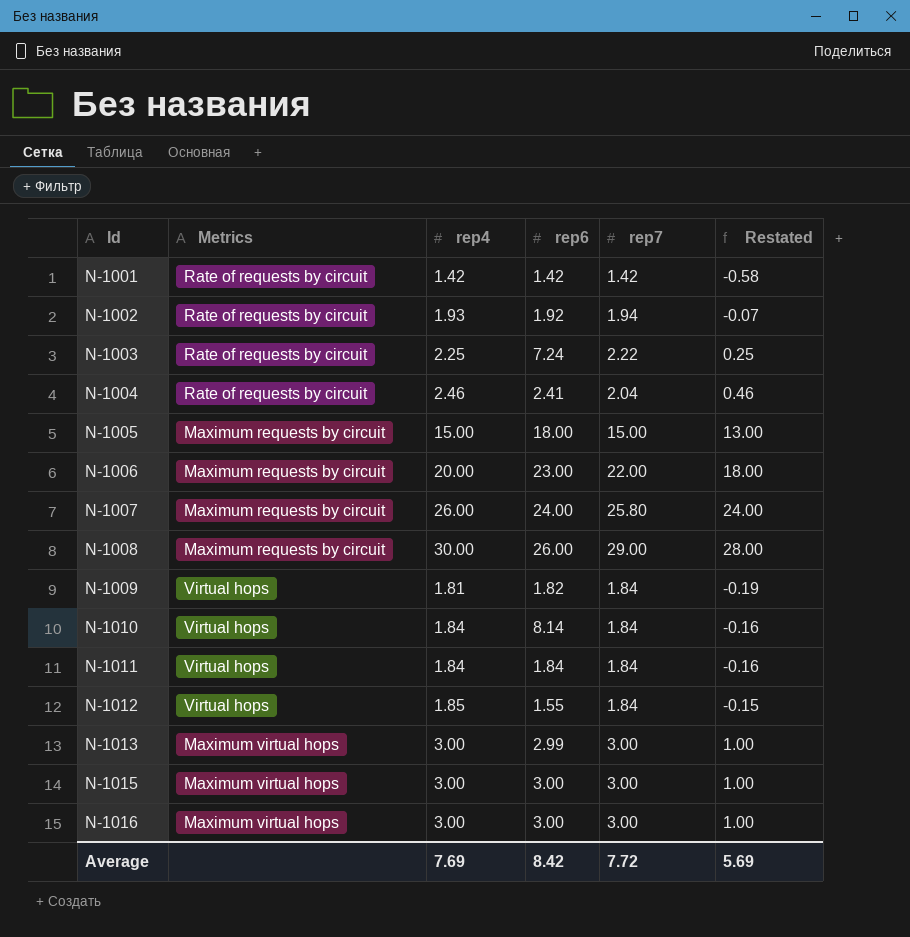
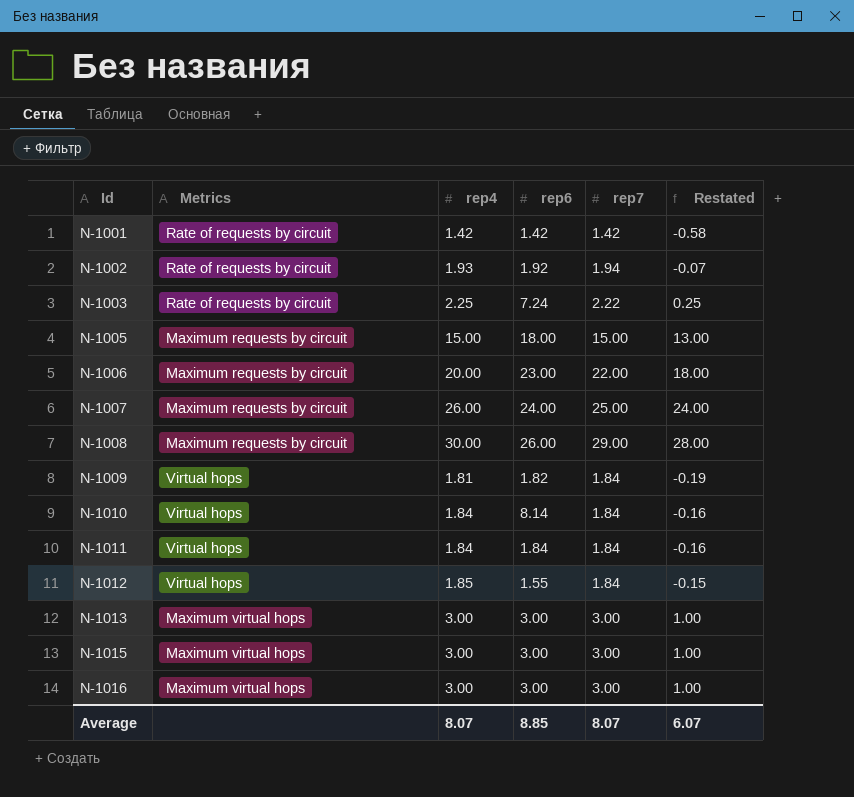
row N-1004: Rate of requests by circuit | 2.46 | 2.41 | 2.04 | 0.46 -> none
N-1007 | rep7: 25.80 -> 25.00
N-1013 | rep6: 2.99 -> 3.00
Average | rep4: 7.69 -> 8.07
Average | rep6: 8.42 -> 8.85
Average | rep7: 7.72 -> 8.07
Average | Restated: 5.69 -> 6.07

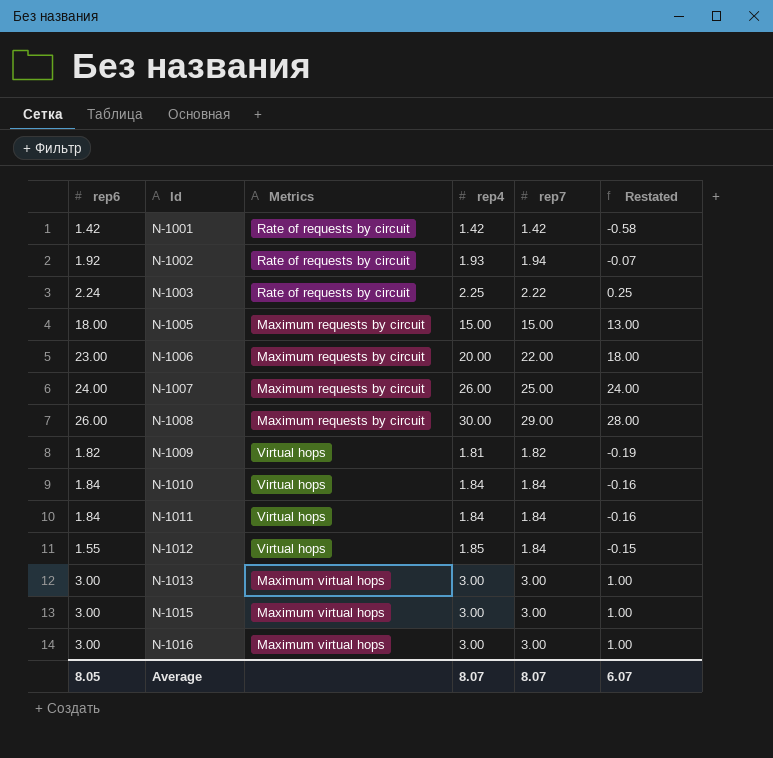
column rep6 | position: 4 -> 1
N-1003 | rep6: 7.24 -> 2.24
N-1009 | rep7: 1.84 -> 1.82
N-1010 | rep6: 8.14 -> 1.84
Average | rep6: 8.85 -> 8.05

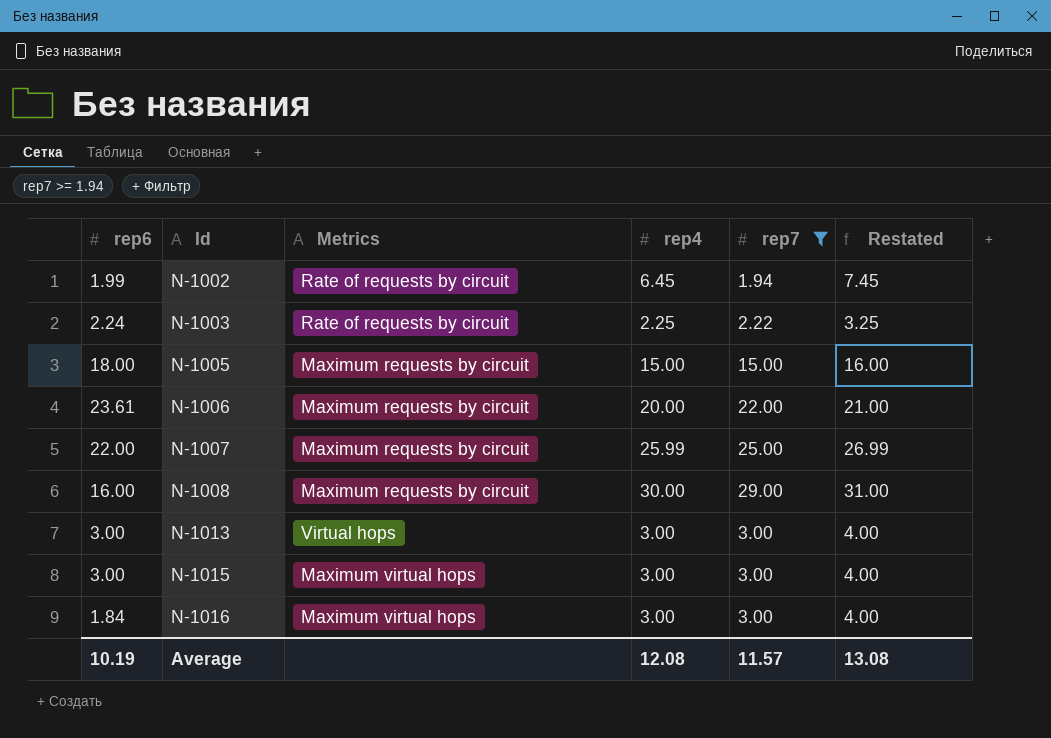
filter: none -> rep7 >= 1.94
column Restated | formula: [rep4] - 2 -> [rep4] + 1
N-1002 | rep6: 1.92 -> 1.99
N-1002 | rep4: 1.93 -> 6.45
N-1006 | rep6: 23.00 -> 23.61
N-1007 | rep6: 24.00 -> 22.00
N-1007 | rep4: 26.00 -> 25.99
N-1008 | rep6: 26.00 -> 16.00
N-1013 | Metrics: Maximum virtual hops -> Virtual hops
N-1016 | rep6: 3.00 -> 1.84
Average | rep6: 8.05 -> 10.19
Average | rep4: 8.07 -> 12.08
Average | rep7: 8.07 -> 11.57
Average | Restated: 6.07 -> 13.08

